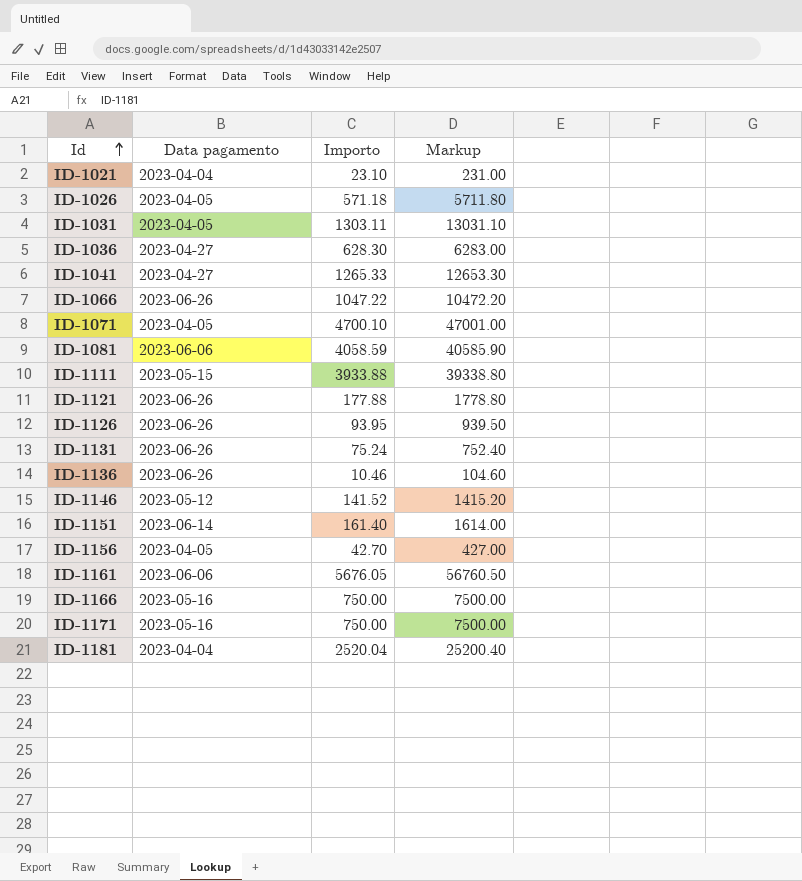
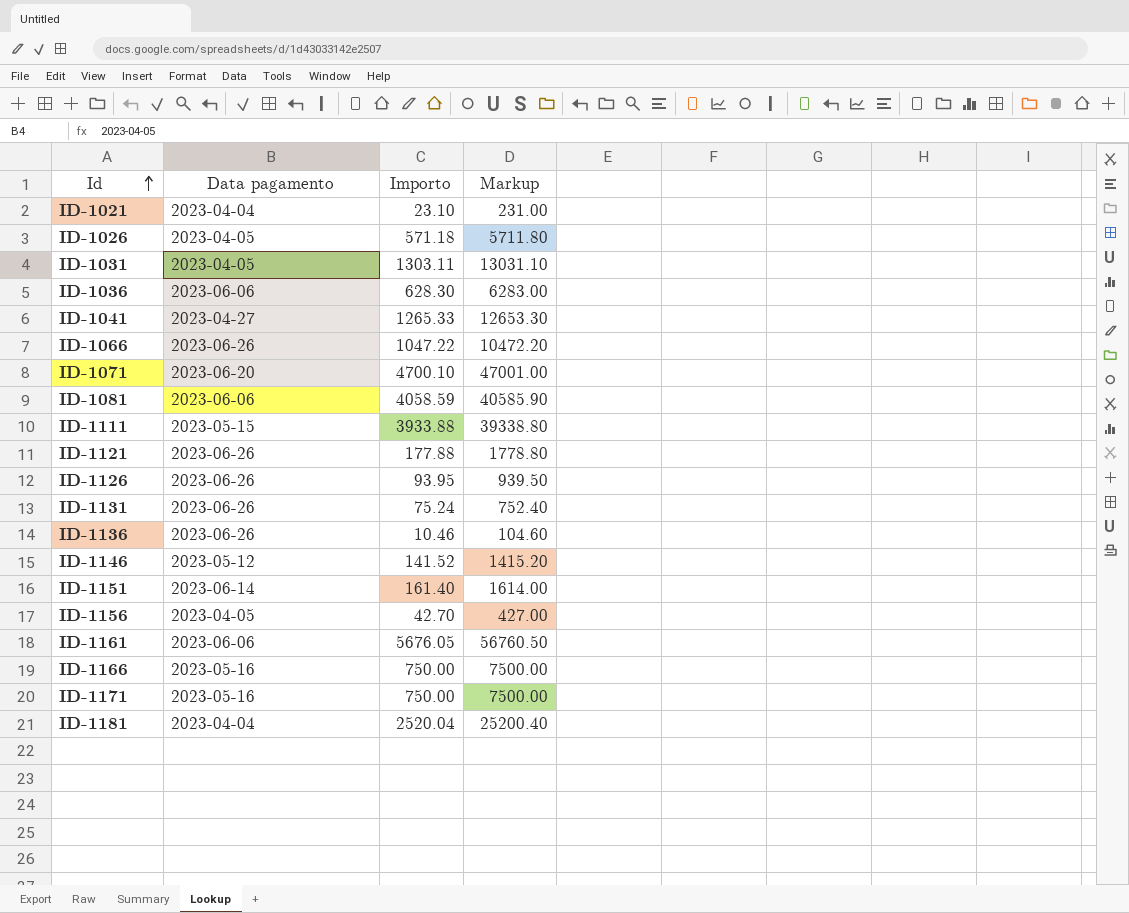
ID-1036 | Data pagamento: 2023-04-27 -> 2023-06-06
ID-1071 | Data pagamento: 2023-04-05 -> 2023-06-20

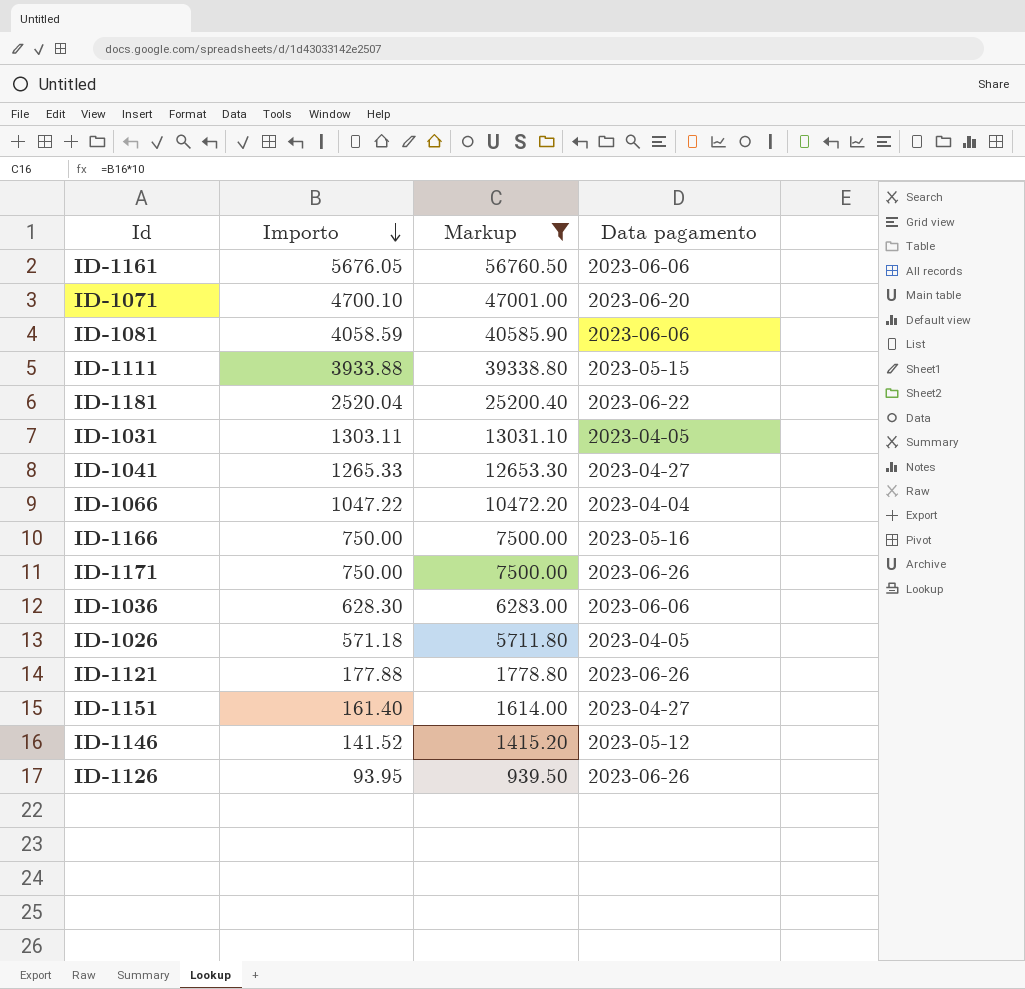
filter: none -> Markup >= 939.50
row order: Id ascending -> Importo descending
column Data pagamento | position: 2 -> 4
ID-1181 | Data pagamento: 2023-04-04 -> 2023-06-22
ID-1066 | Data pagamento: 2023-06-26 -> 2023-04-04
ID-1171 | Data pagamento: 2023-05-16 -> 2023-06-26
ID-1151 | Data pagamento: 2023-06-14 -> 2023-04-27

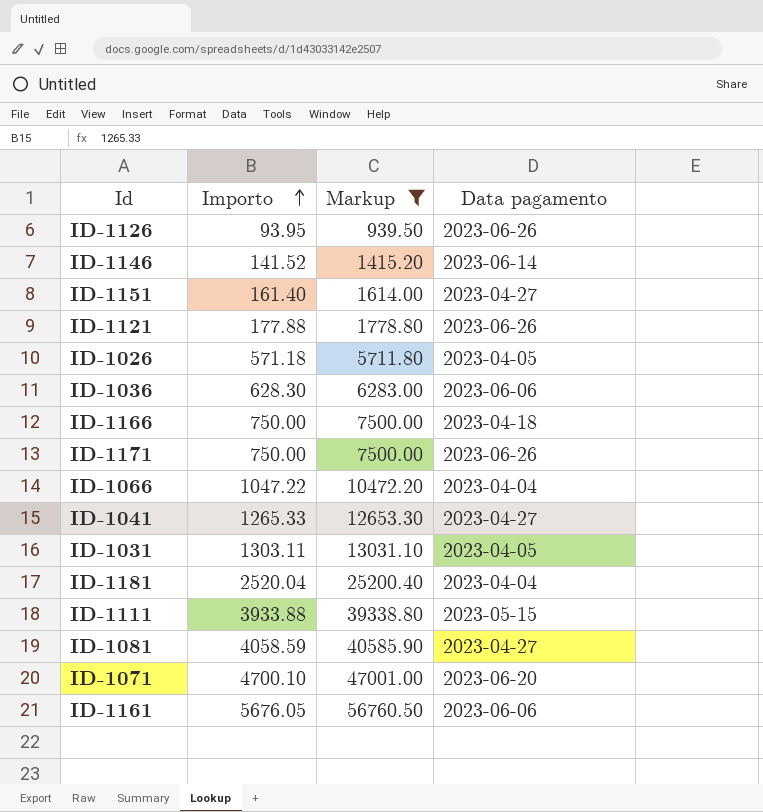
row order: Importo descending -> Importo ascending
ID-1146 | Data pagamento: 2023-05-12 -> 2023-06-14
ID-1166 | Data pagamento: 2023-05-16 -> 2023-04-18
ID-1181 | Data pagamento: 2023-06-22 -> 2023-04-04
ID-1081 | Data pagamento: 2023-06-06 -> 2023-04-27

